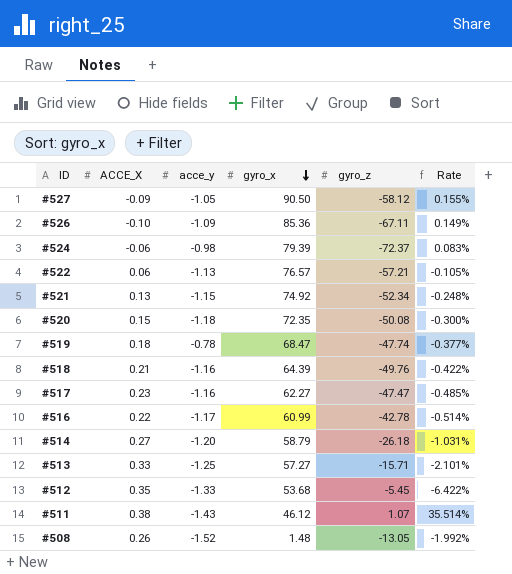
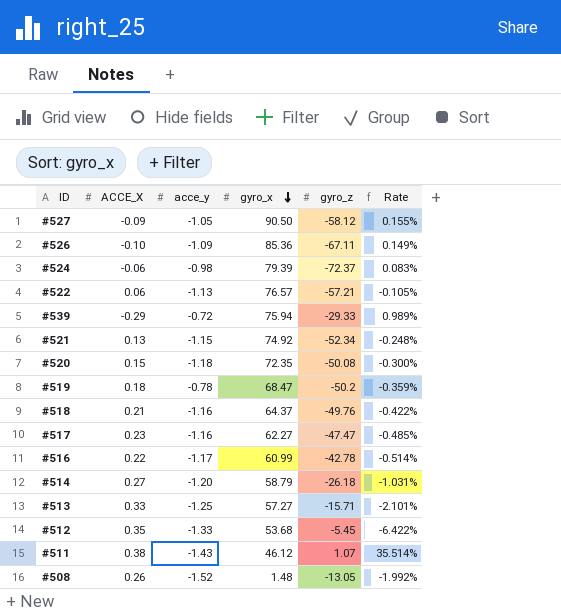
row #539: none -> -0.29 | -0.72 | 75.94 | -29.33 | 0.989%
#519 | gyro_z: -47.74 -> -50.2
#519 | Rate: -0.377% -> -0.359%
#518 | gyro_x: 64.39 -> 64.37

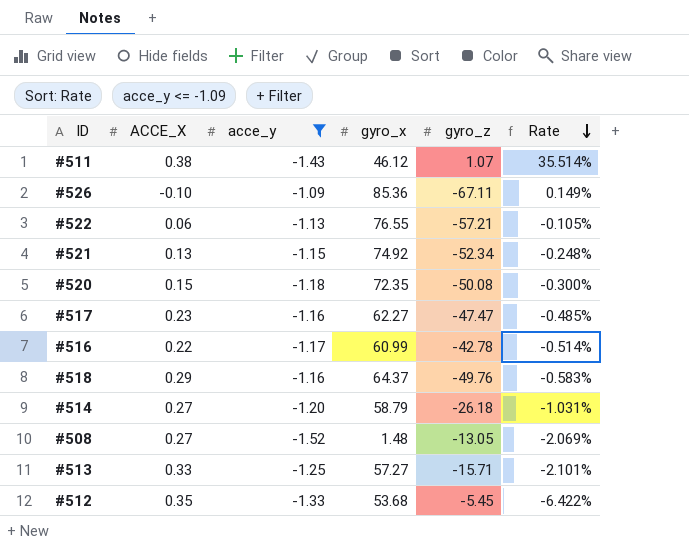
filter: none -> acce_y <= -1.09
row order: gyro_x descending -> Rate descending
#522 | gyro_x: 76.57 -> 76.55
#518 | ACCE_X: 0.21 -> 0.29
#518 | Rate: -0.422% -> -0.583%
#508 | ACCE_X: 0.26 -> 0.27
#508 | Rate: -1.992% -> -2.069%

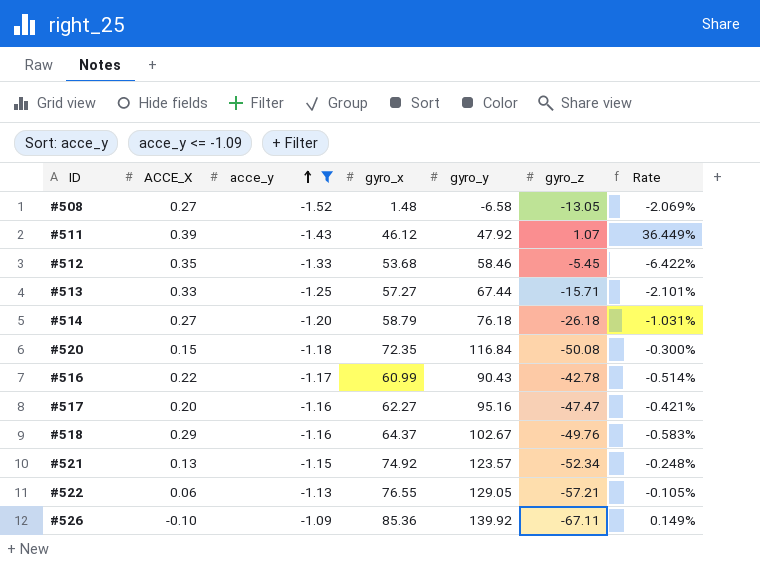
row order: Rate descending -> acce_y ascending
column gyro_y | position: none -> 5
#511 | ACCE_X: 0.38 -> 0.39
#511 | Rate: 35.514% -> 36.449%
#517 | ACCE_X: 0.23 -> 0.20
#517 | Rate: -0.485% -> -0.421%

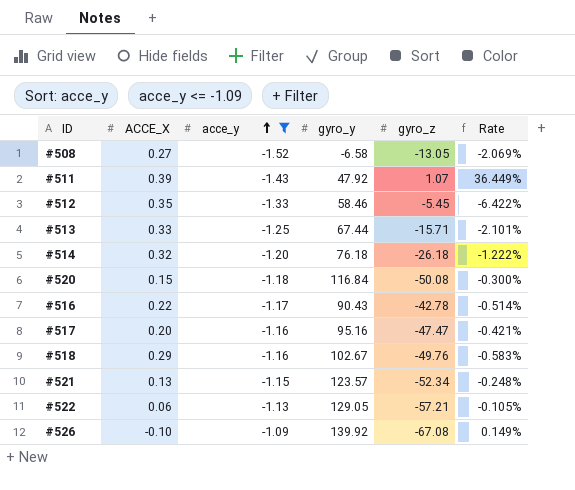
column gyro_x | position: 4 -> none
#514 | ACCE_X: 0.27 -> 0.32
#514 | Rate: -1.031% -> -1.222%
#526 | gyro_z: -67.11 -> -67.08

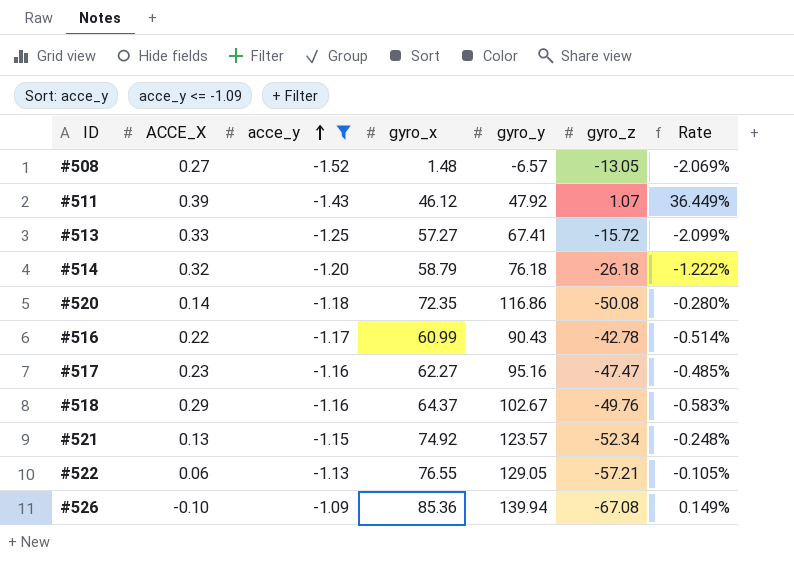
column gyro_x | position: none -> 4
row #512: 0.35 | -1.33 | 58.46 | -5.45 | -6.422% -> none
#508 | gyro_y: -6.58 -> -6.57
#513 | gyro_y: 67.44 -> 67.41
#513 | gyro_z: -15.71 -> -15.72
#513 | Rate: -2.101% -> -2.099%
#520 | ACCE_X: 0.15 -> 0.14
#520 | gyro_y: 116.84 -> 116.86
#520 | Rate: -0.300% -> -0.280%
#517 | ACCE_X: 0.20 -> 0.23
#517 | Rate: -0.421% -> -0.485%
#526 | gyro_y: 139.92 -> 139.94

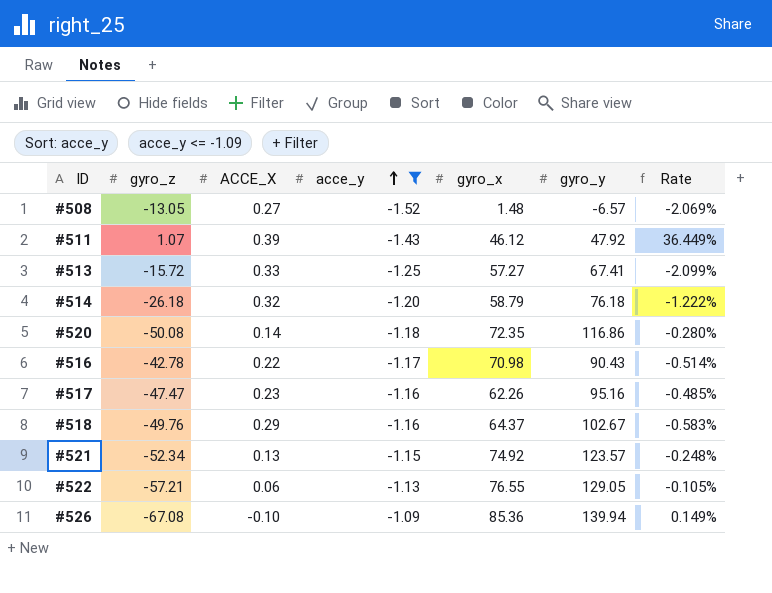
column gyro_z | position: 6 -> 2
#516 | gyro_x: 60.99 -> 70.98
#517 | gyro_x: 62.27 -> 62.26

